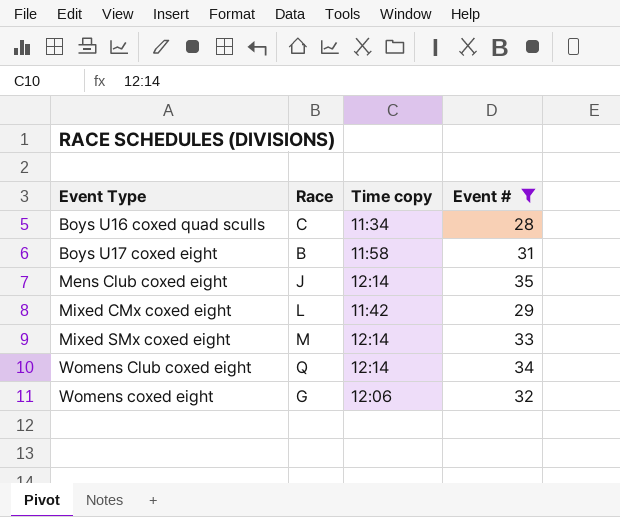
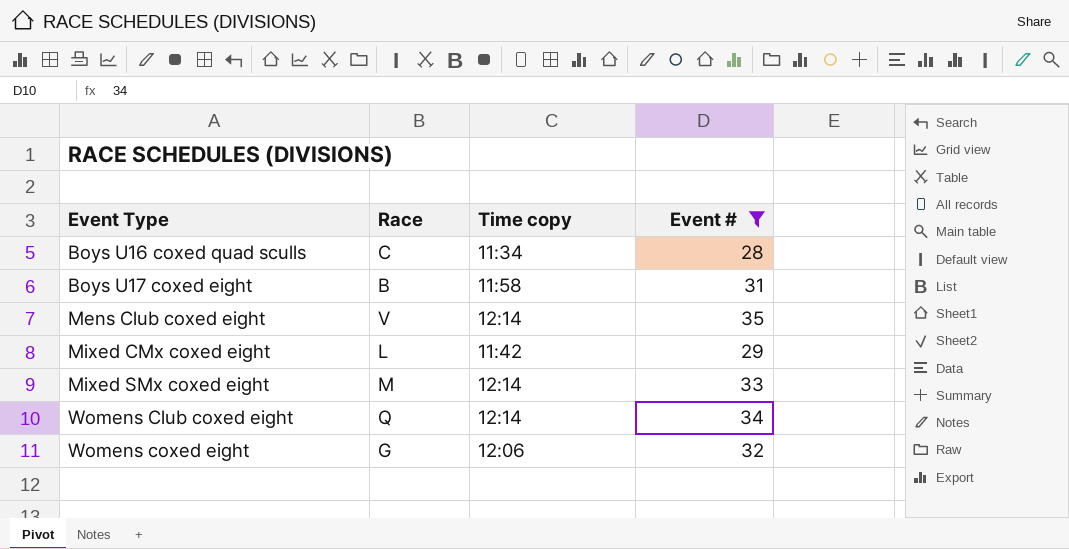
Mens Club coxed eight | Race: J -> V

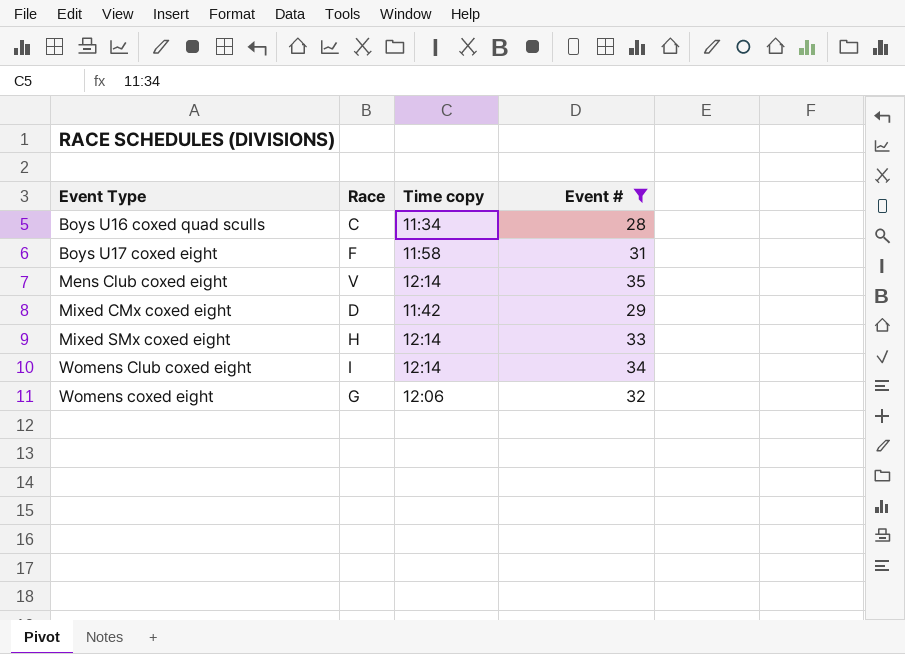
Boys U17 coxed eight | Race: B -> F
Mixed CMx coxed eight | Race: L -> D
Mixed SMx coxed eight | Race: M -> H
Womens Club coxed eight | Race: Q -> I

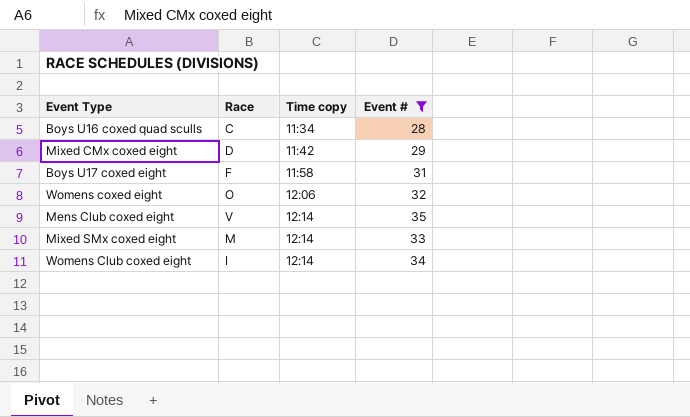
row order: Event Type ascending -> Time copy ascending
Womens coxed eight | Race: G -> O
Mixed SMx coxed eight | Race: H -> M

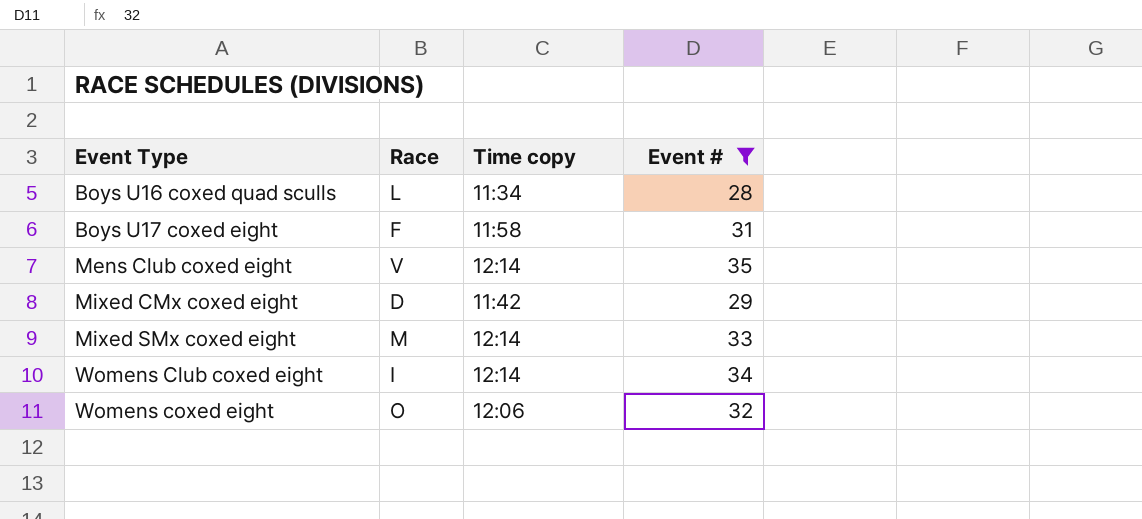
row order: Time copy ascending -> Event Type ascending
Boys U16 coxed quad sculls | Race: C -> L

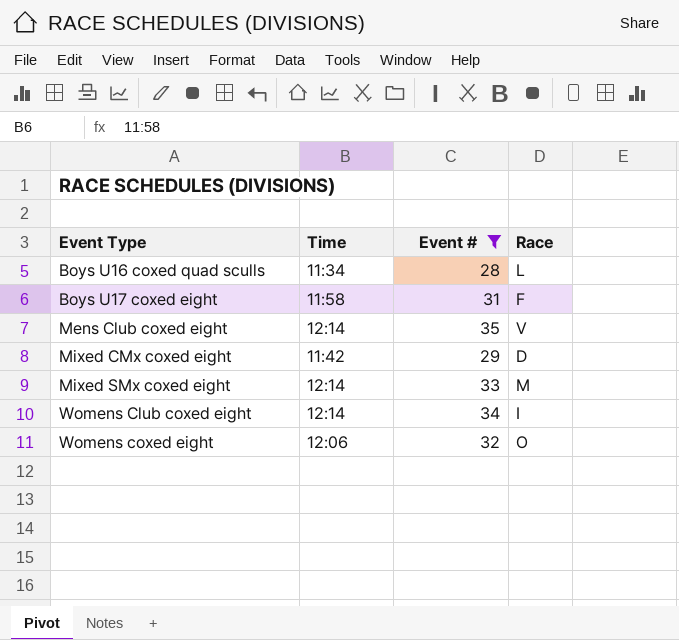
column name: Time copy -> Time
column Race | position: 2 -> 4

